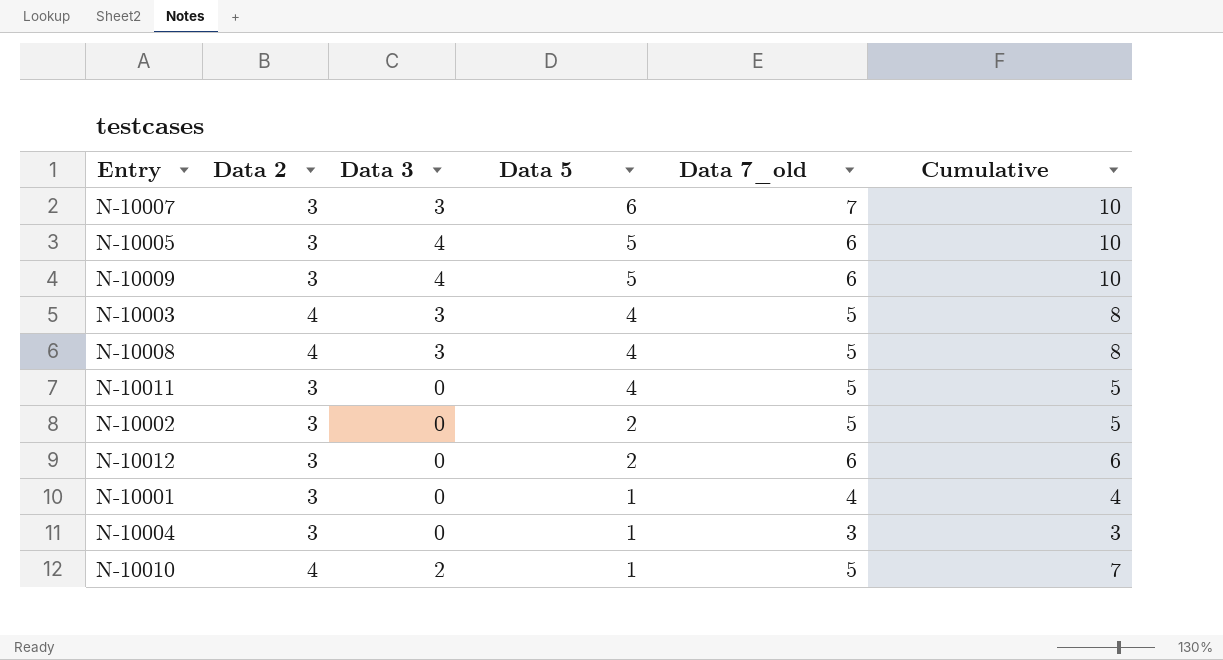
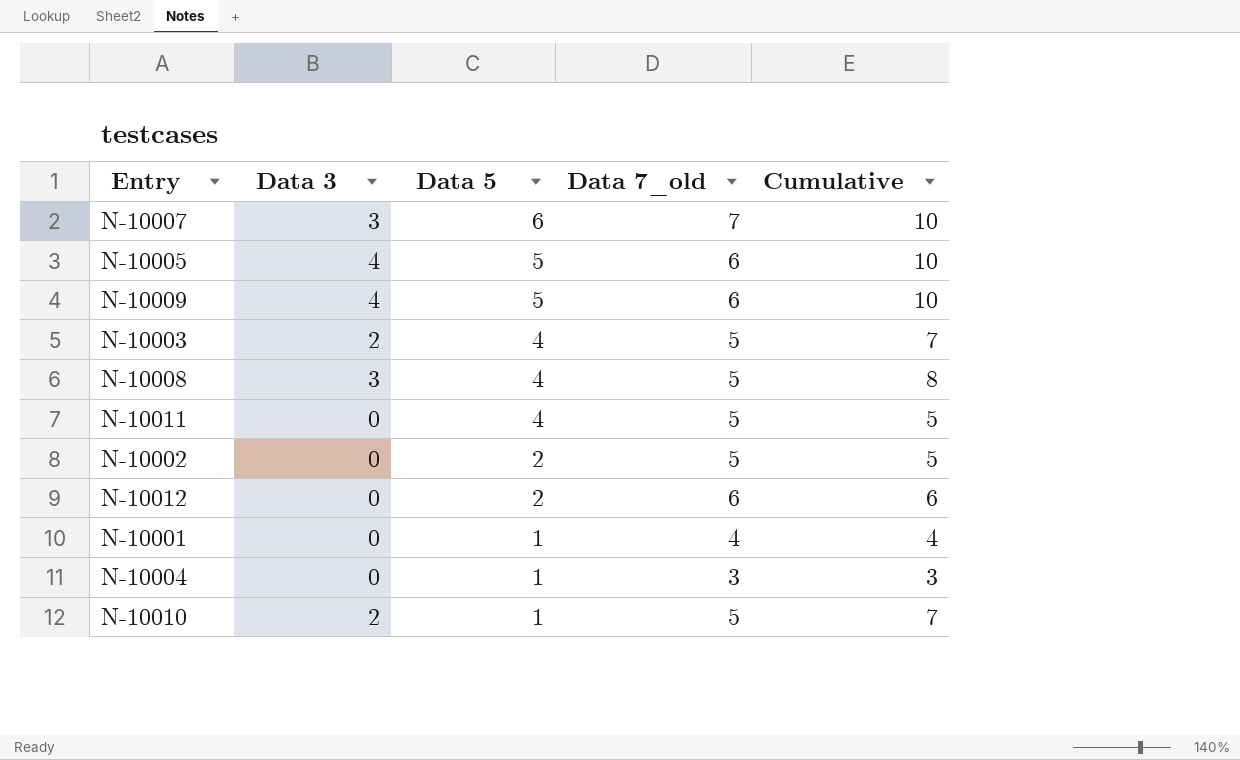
column Data 2 | position: 2 -> none
N-10003 | Data 3: 3 -> 2
N-10003 | Cumulative: 8 -> 7

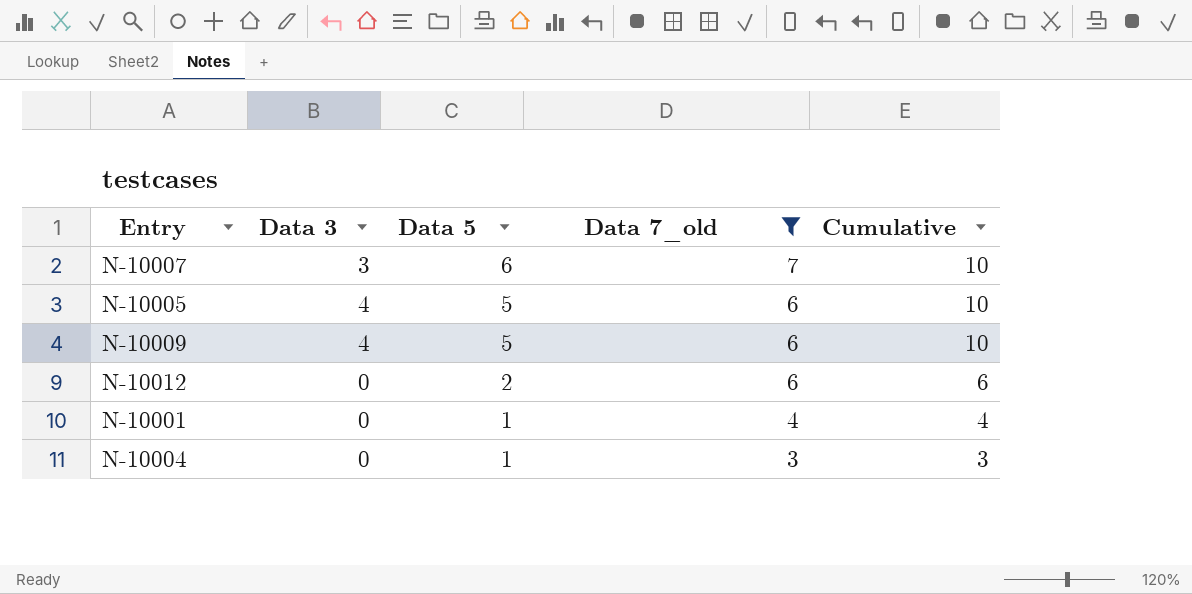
filter: none -> Data 7_old != 5

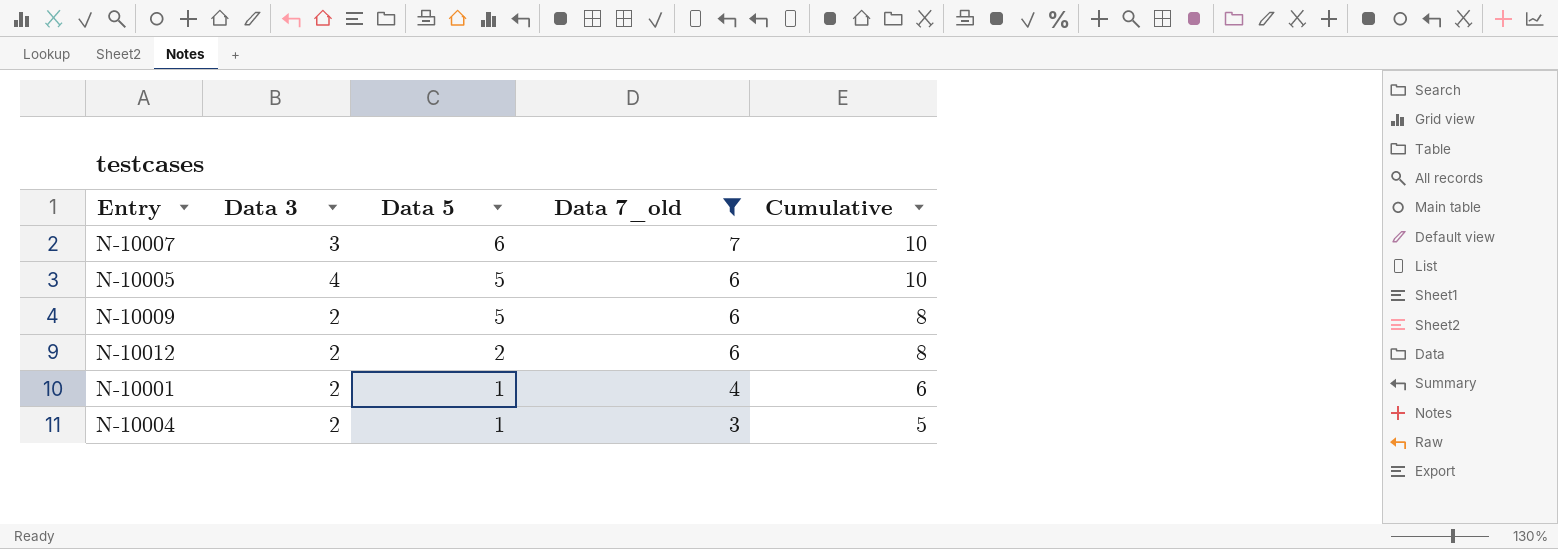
N-10009 | Data 3: 4 -> 2
N-10009 | Cumulative: 10 -> 8
N-10012 | Data 3: 0 -> 2
N-10012 | Cumulative: 6 -> 8
N-10001 | Data 3: 0 -> 2
N-10001 | Cumulative: 4 -> 6
N-10004 | Data 3: 0 -> 2
N-10004 | Cumulative: 3 -> 5

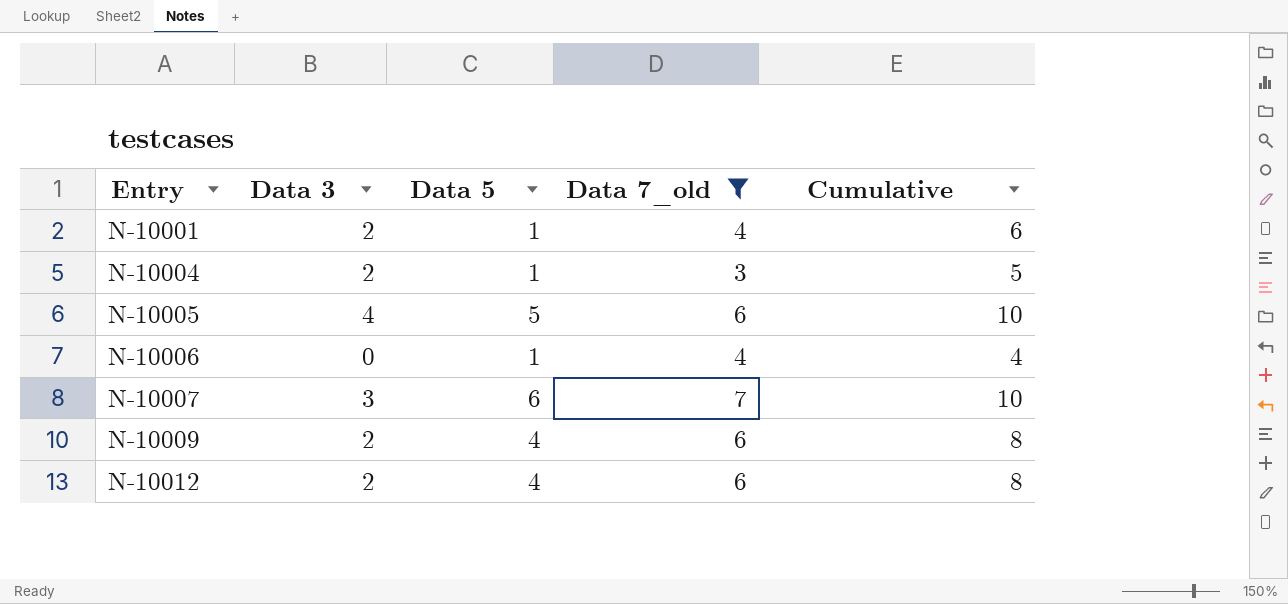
row order: Data 5 descending -> Entry ascending
row N-10006: none -> 0 | 1 | 4 | 4
N-10009 | Data 5: 5 -> 4
N-10012 | Data 5: 2 -> 4

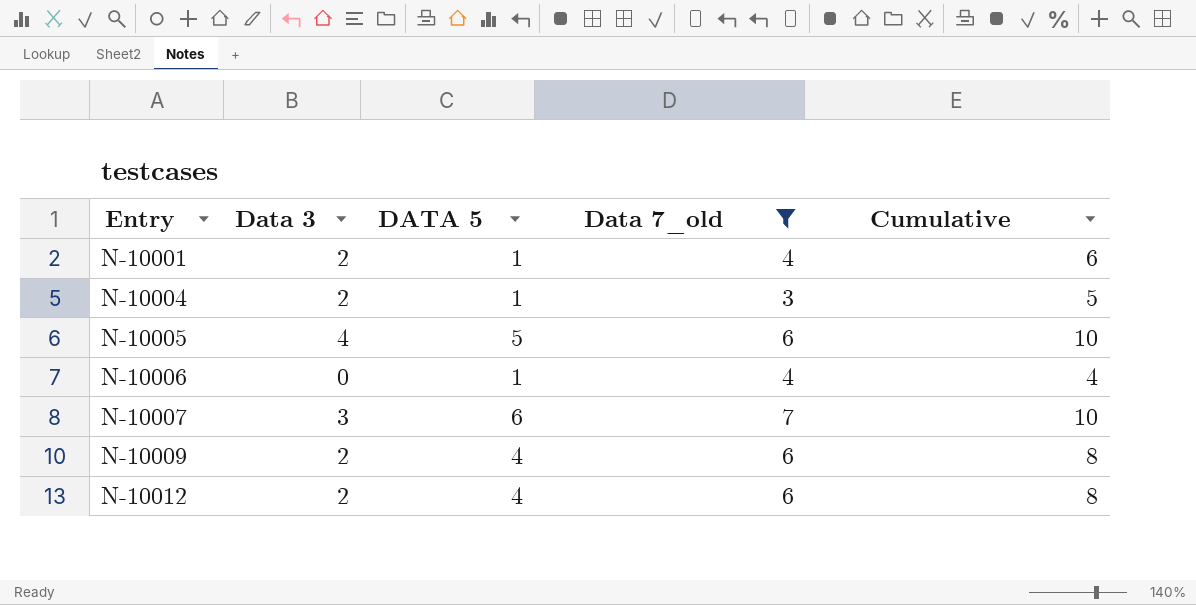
column name: Data 5 -> DATA 5

